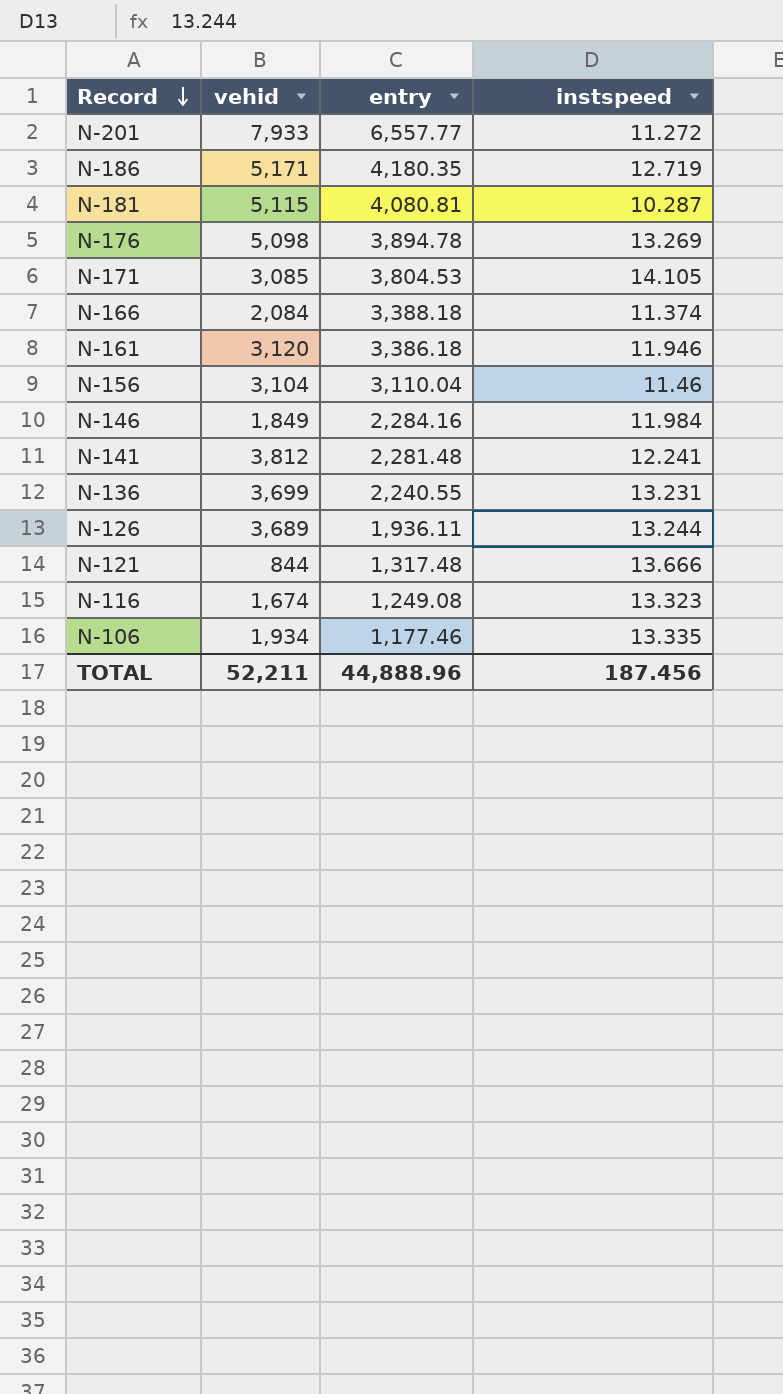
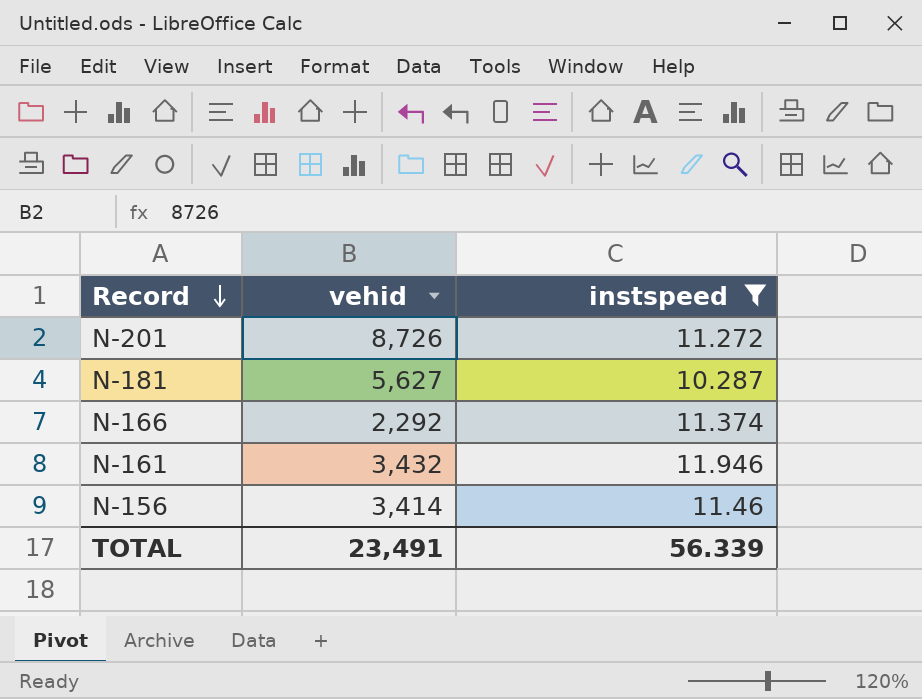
filter: none -> instspeed <= 11.946
column entry | position: 3 -> none
N-201 | vehid: 7,933 -> 8,726
N-181 | vehid: 5,115 -> 5,627
N-166 | vehid: 2,084 -> 2,292
N-161 | vehid: 3,120 -> 3,432
N-156 | vehid: 3,104 -> 3,414
TOTAL | vehid: 52,211 -> 23,491
TOTAL | instspeed: 187.456 -> 56.339

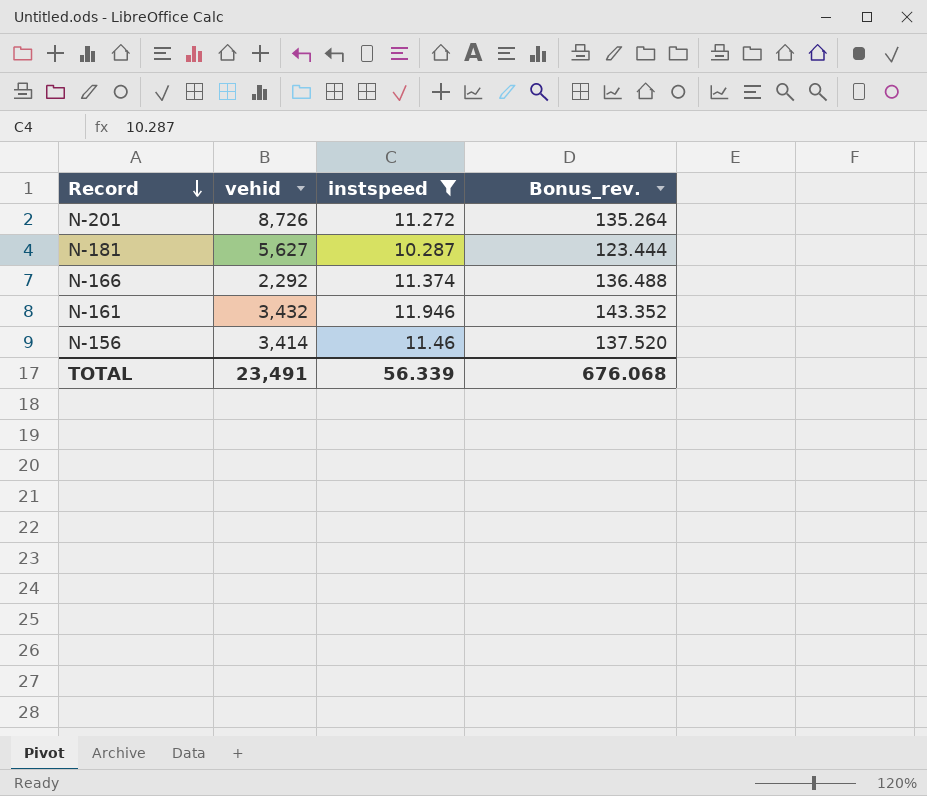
column Bonus_rev. | formula: none -> [instspeed] * 12

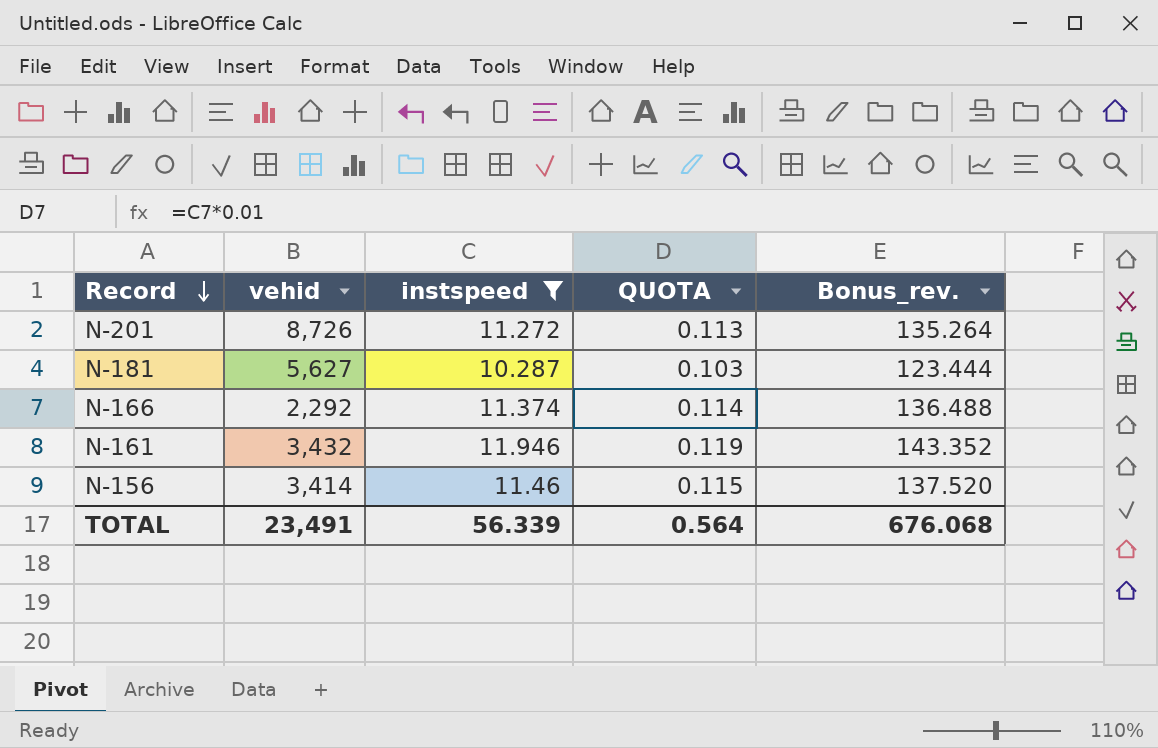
column QUOTA | formula: none -> [instspeed] * 0.01

